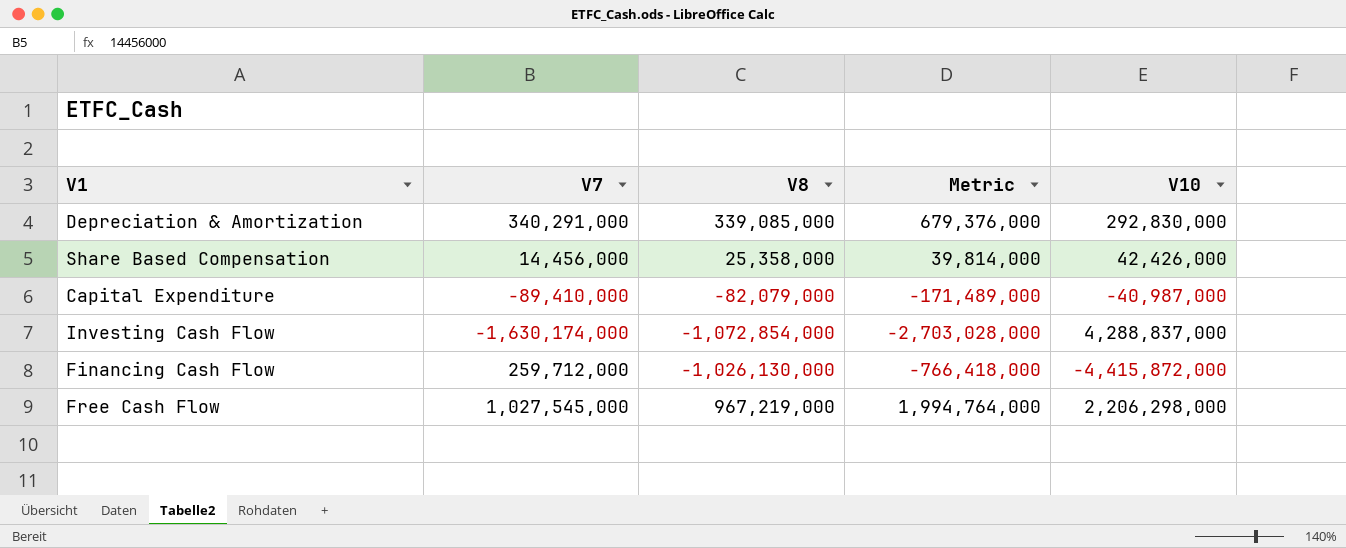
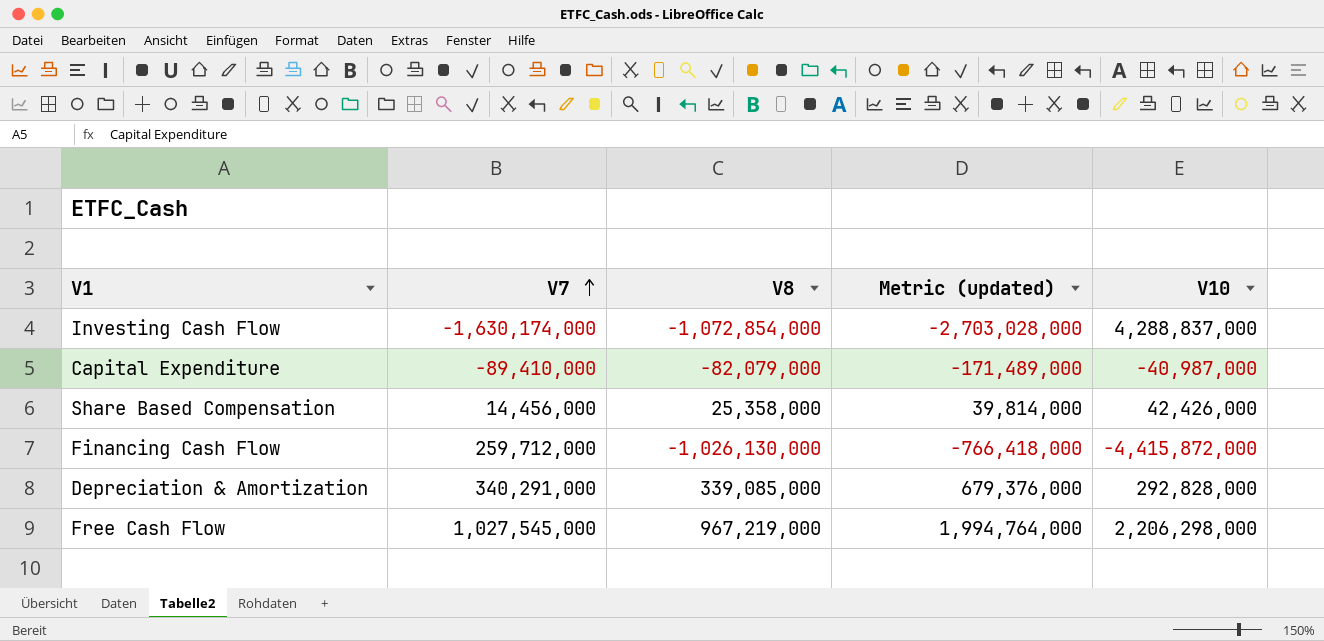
row order: none -> V7 ascending
column name: Metric -> Metric (updated)
Depreciation & Amortization | V10: 292,830,000 -> 292,828,000

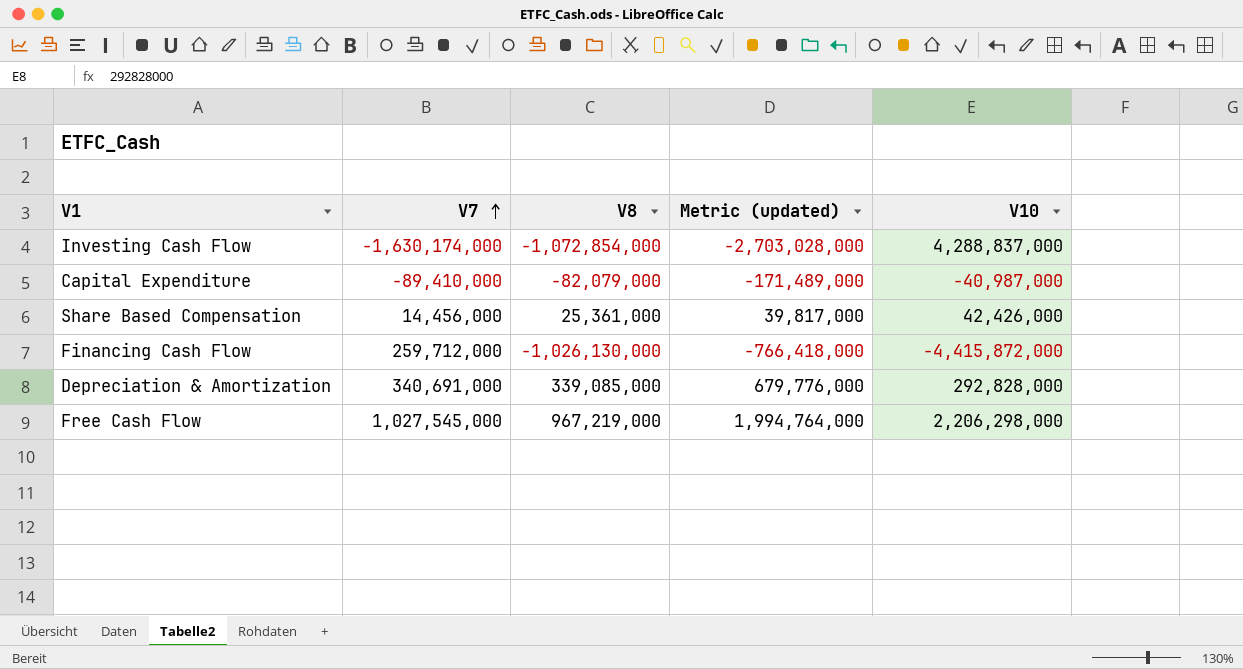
Share Based Compensation | V8: 25,358,000 -> 25,361,000
Share Based Compensation | Metric (updated): 39,814,000 -> 39,817,000
Depreciation & Amortization | V7: 340,291,000 -> 340,691,000
Depreciation & Amortization | Metric (updated): 679,376,000 -> 679,776,000

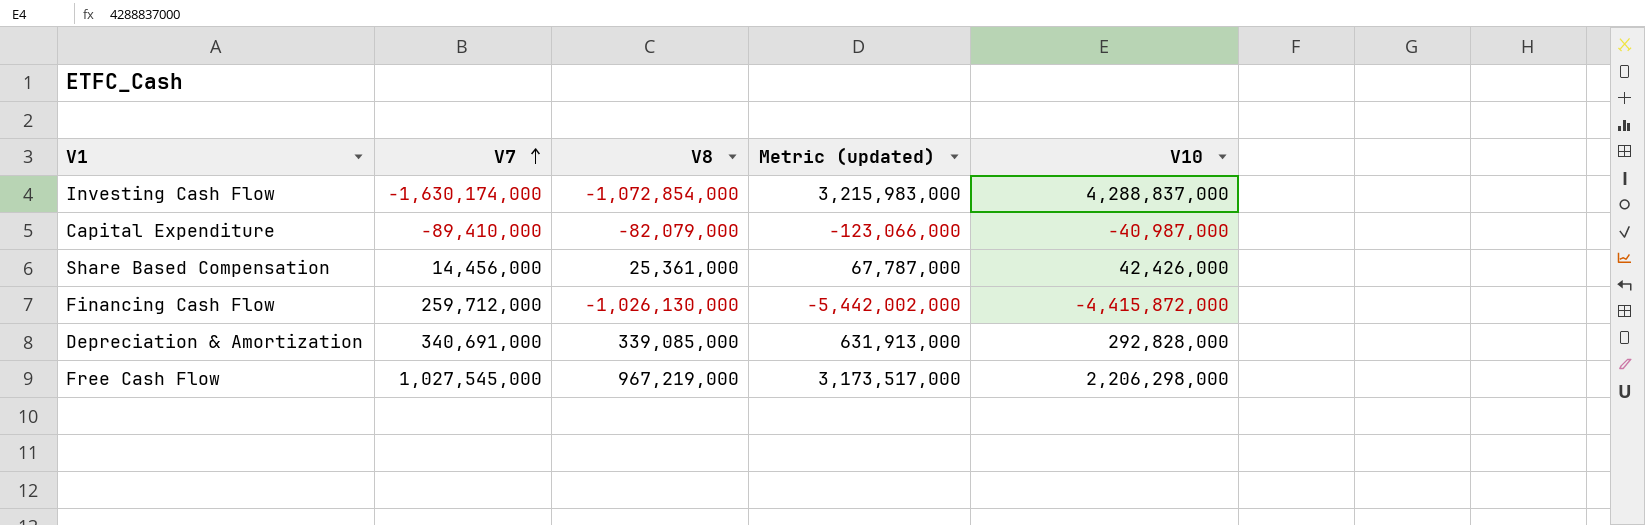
column Metric (updated) | formula: [V7] + [V8] -> [V8] + [V10]

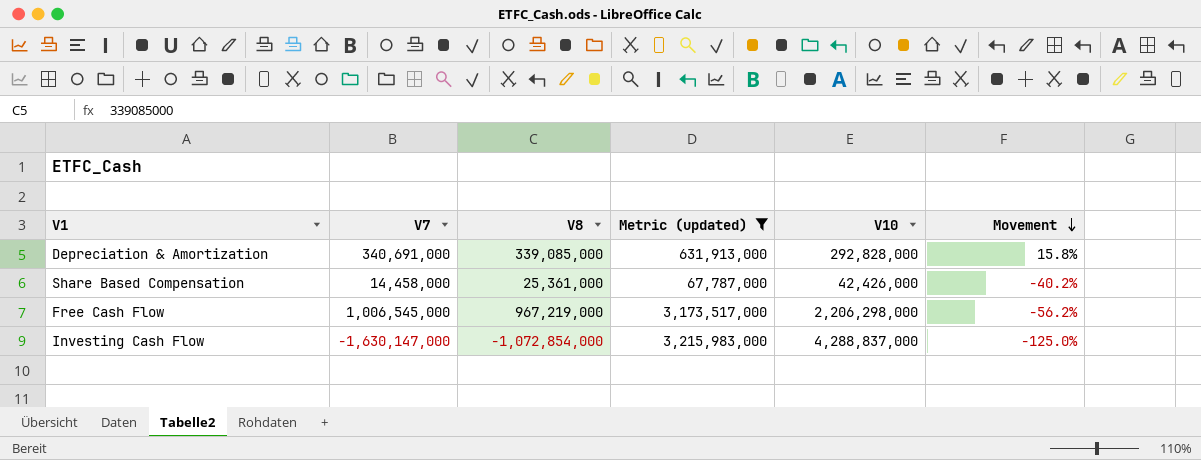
filter: none -> Metric (updated) >= 67,787,000
row order: V7 ascending -> Movement descending
column Movement | formula: none -> ([V8] - [V10]) / [V10]
Share Based Compensation | V7: 14,456,000 -> 14,458,000
Free Cash Flow | V7: 1,027,545,000 -> 1,006,545,000
Investing Cash Flow | V7: -1,630,174,000 -> -1,630,147,000

